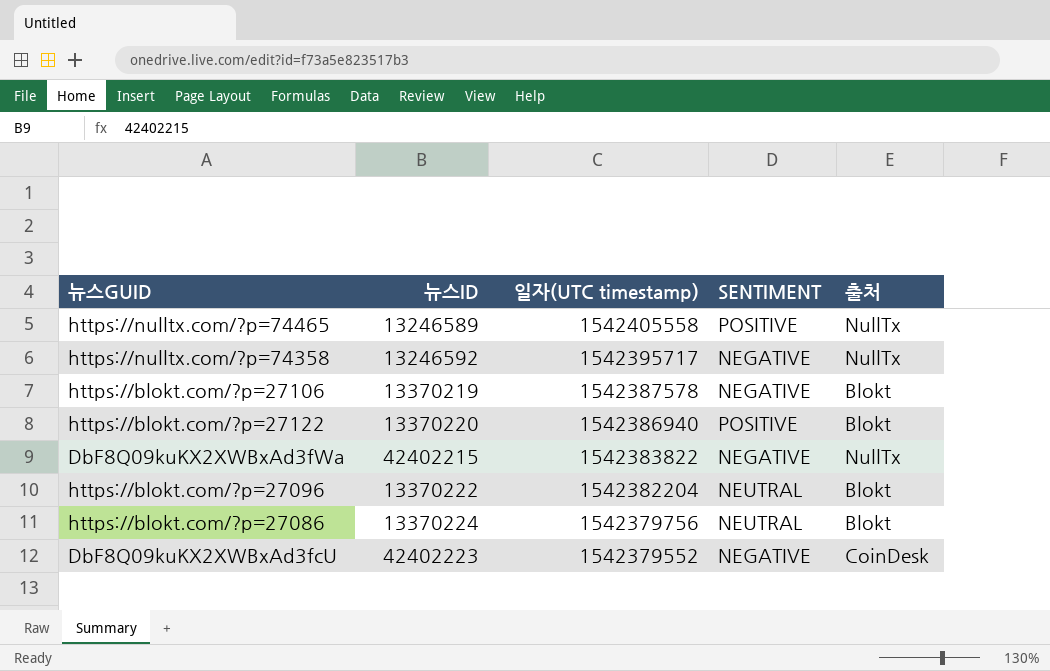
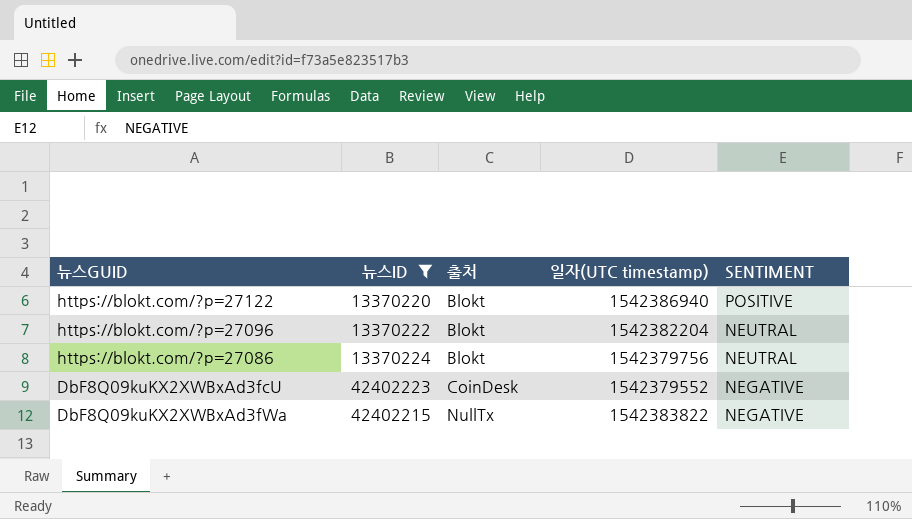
filter: none -> 뉴스ID >= 13370220
row order: 일자(UTC timestamp) descending -> 출처 ascending
column 출처 | position: 5 -> 3

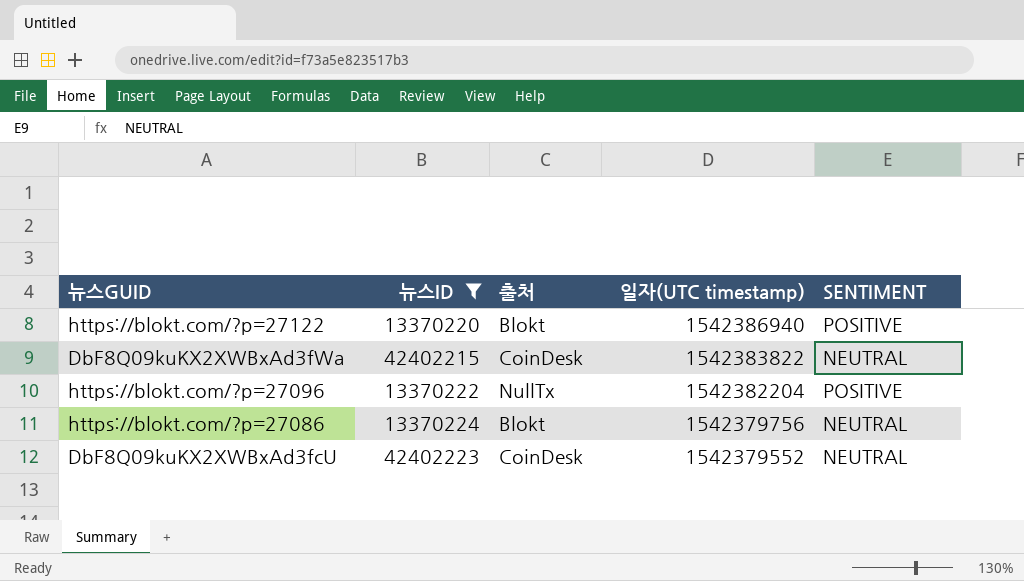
row order: 출처 ascending -> 일자(UTC timestamp) descending
DbF8Q09kuKX2XWBxAd3fWa | 출처: NullTx -> CoinDesk
DbF8Q09kuKX2XWBxAd3fWa | SENTIMENT: NEGATIVE -> NEUTRAL
https://blokt.com/?p=27096 | 출처: Blokt -> NullTx
https://blokt.com/?p=27096 | SENTIMENT: NEUTRAL -> POSITIVE
DbF8Q09kuKX2XWBxAd3fcU | SENTIMENT: NEGATIVE -> NEUTRAL

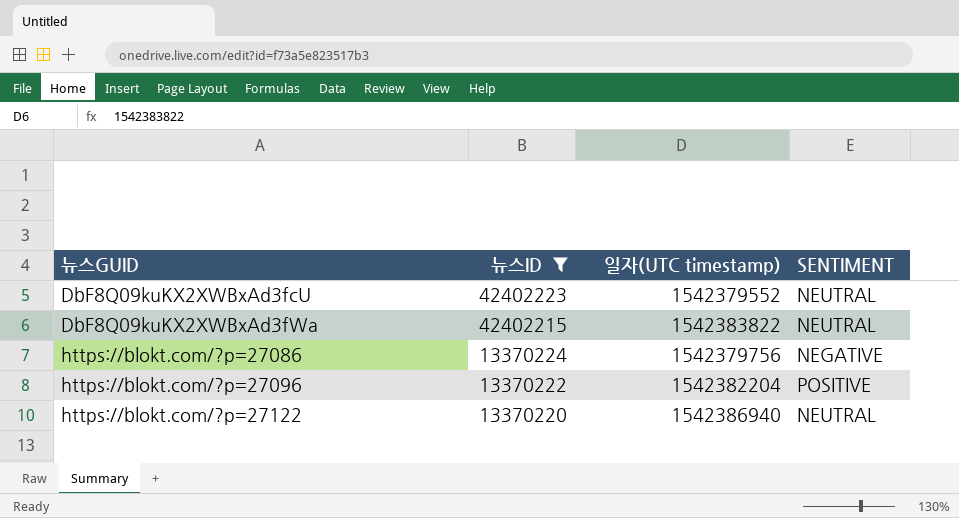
row order: 일자(UTC timestamp) descending -> 뉴스GUID ascending
column 출처 | position: 3 -> none
https://blokt.com/?p=27086 | SENTIMENT: NEUTRAL -> NEGATIVE
https://blokt.com/?p=27122 | SENTIMENT: POSITIVE -> NEUTRAL

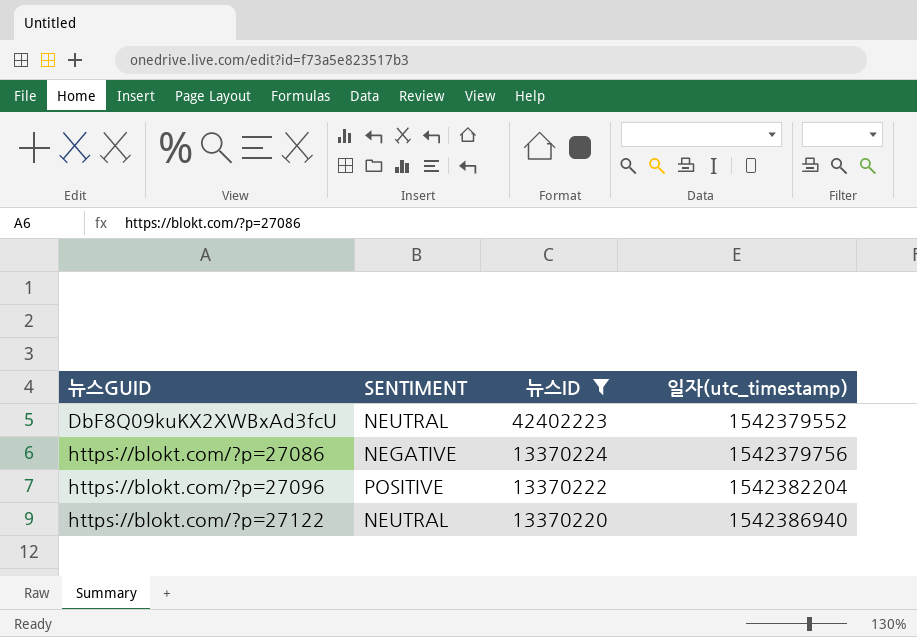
column SENTIMENT | position: 4 -> 2
column name: 일자(UTC timestamp) -> 일자(utc_timestamp)
row DbF8Q09kuKX2XWBxAd3fWa: 42402215 | 1542383822 | NEUTRAL -> none

